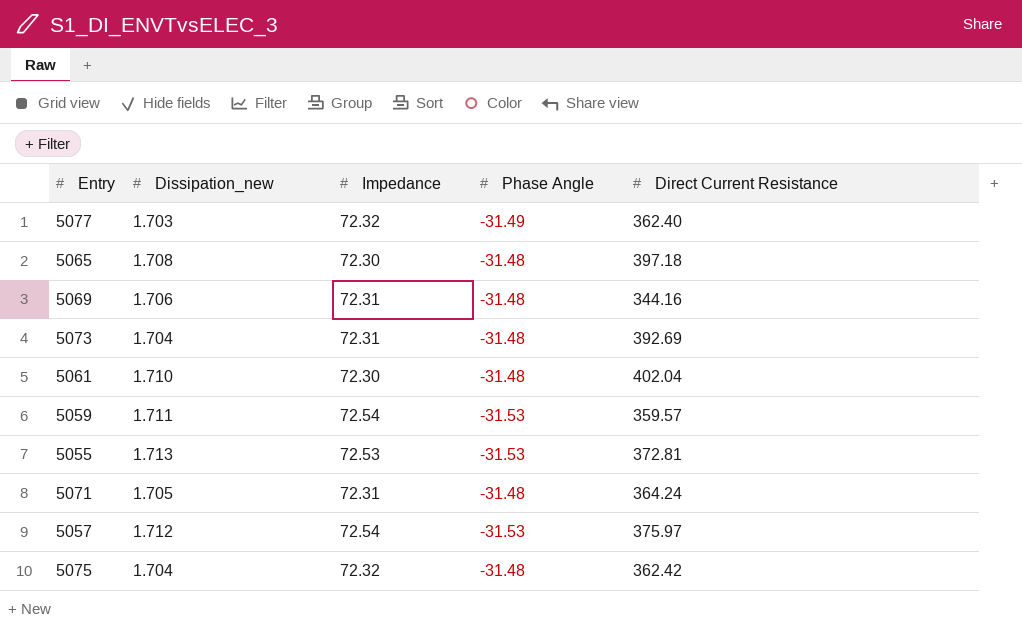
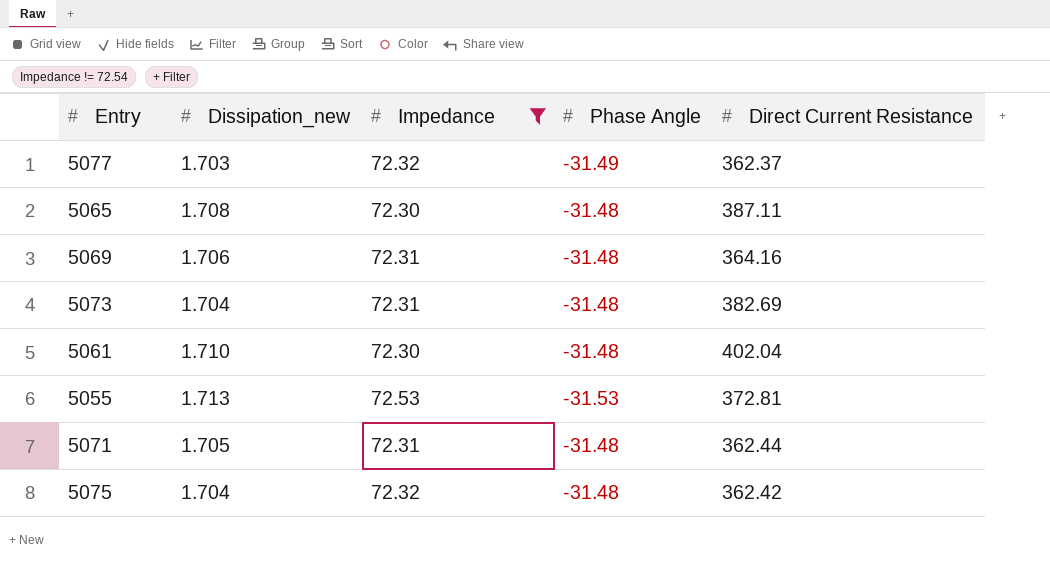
filter: none -> Impedance != 72.54
5077 | Direct Current Resistance: 362.40 -> 362.37
5065 | Direct Current Resistance: 397.18 -> 387.11
5069 | Direct Current Resistance: 344.16 -> 364.16
5073 | Direct Current Resistance: 392.69 -> 382.69
5071 | Direct Current Resistance: 364.24 -> 362.44

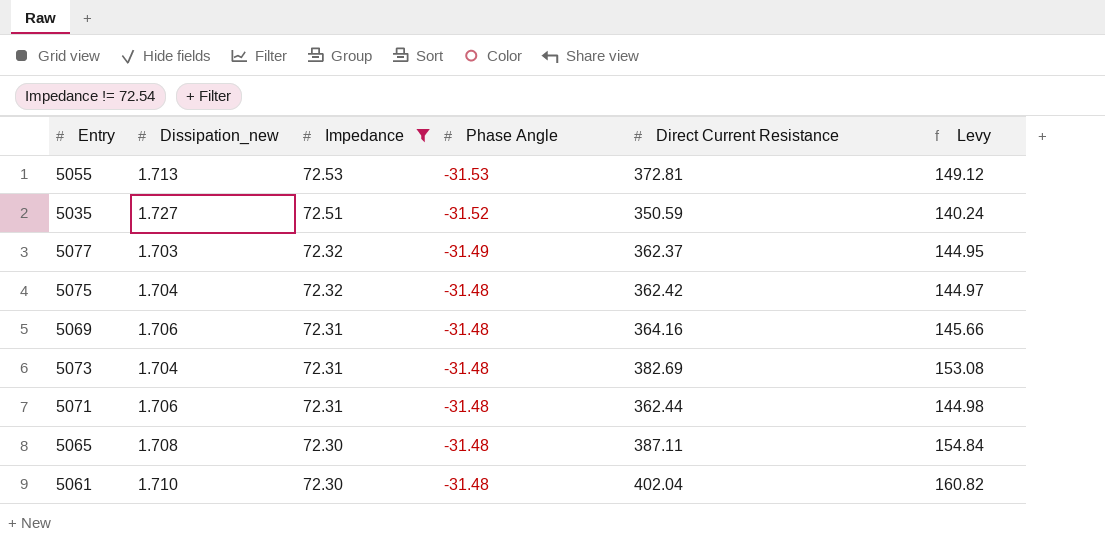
row order: none -> Impedance descending
column Levy | formula: none -> [Direct Current Resistance] * 0.4
row 5035: none -> 1.727 | 72.51 | -31.52 | 350.59 | 140.24
5071 | Dissipation_new: 1.705 -> 1.706

